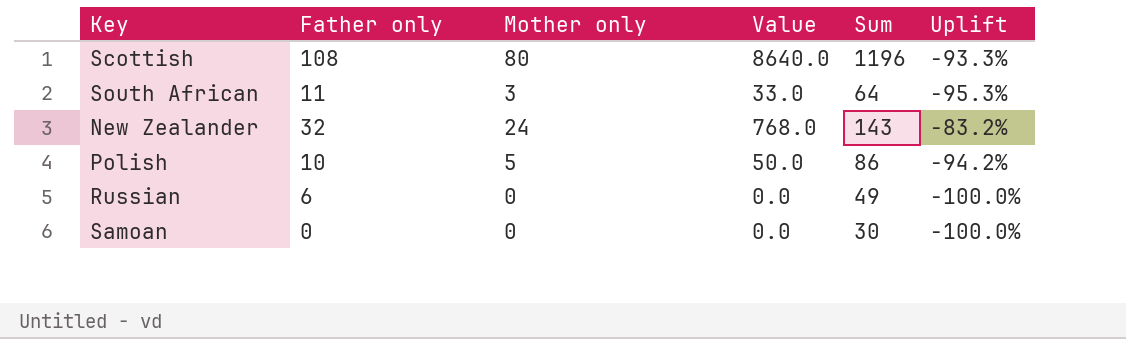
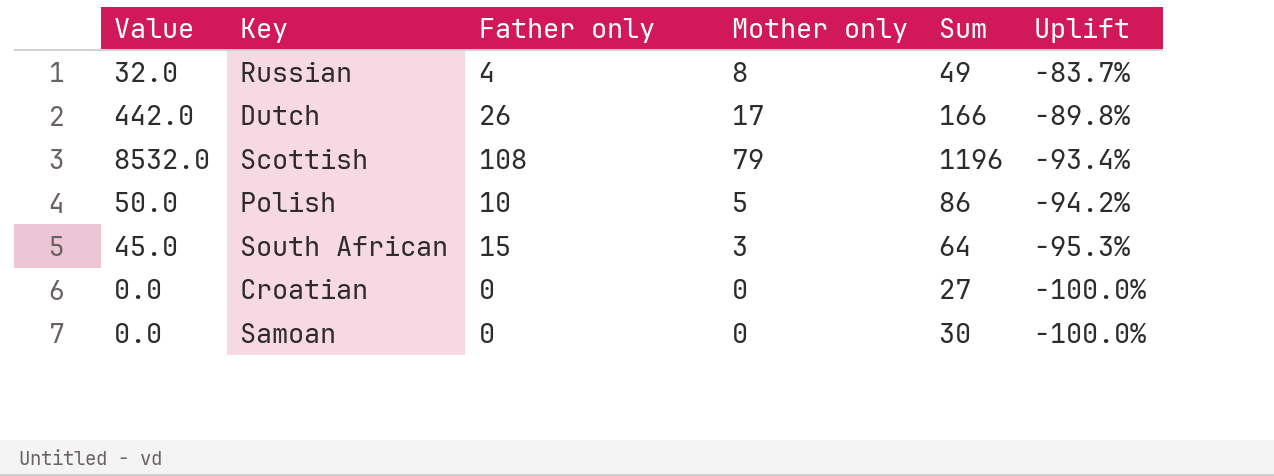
row order: none -> Uplift descending
column Value | position: 4 -> 1
row New Zealander: 32 | 24 | 768.0 | 143 | -83.2% -> none
Russian | Value: 0.0 -> 32.0
Russian | Father only: 6 -> 4
Russian | Mother only: 0 -> 8
Russian | Uplift: -100.0% -> -83.7%
row Dutch: none -> 442.0 | 26 | 17 | 166 | -89.8%
Scottish | Value: 8640.0 -> 8532.0
Scottish | Mother only: 80 -> 79
Scottish | Uplift: -93.3% -> -93.4%
South African | Value: 33.0 -> 45.0
South African | Father only: 11 -> 15
row Croatian: none -> 0.0 | 0 | 0 | 27 | -100.0%

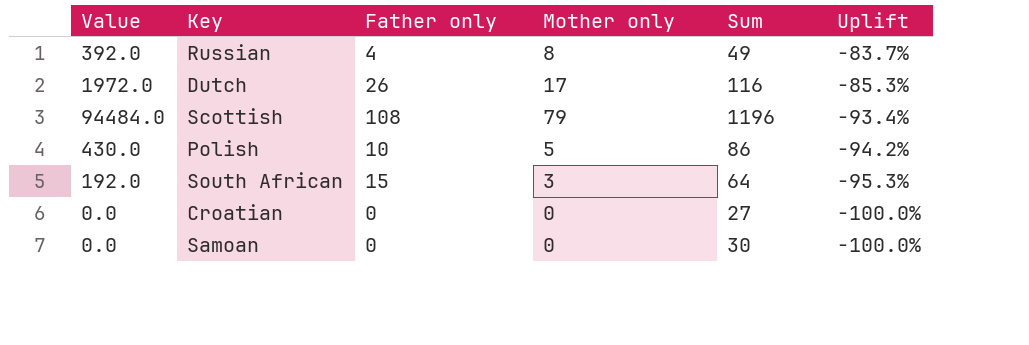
column Value | formula: [Father only] * [Mother only] -> [Mother only] * [Sum]
Dutch | Sum: 166 -> 116
Dutch | Uplift: -89.8% -> -85.3%

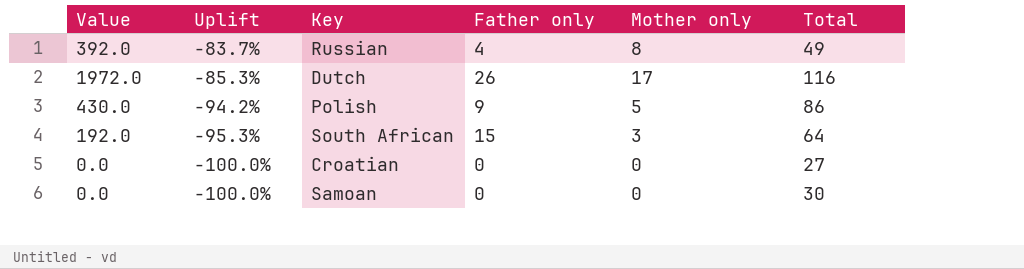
column Uplift | position: 6 -> 2
column name: Sum -> Total
row Scottish: 94484.0 | 108 | 79 | 1196 | -93.4% -> none
Polish | Father only: 10 -> 9

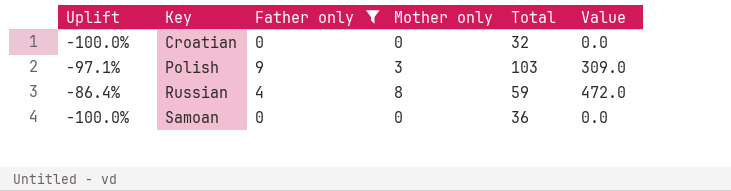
filter: none -> Father only <= 9
row order: Uplift descending -> Key ascending
column Value | position: 1 -> 6
Croatian | Total: 27 -> 32
Polish | Uplift: -94.2% -> -97.1%
Polish | Mother only: 5 -> 3
Polish | Total: 86 -> 103
Polish | Value: 430.0 -> 309.0
Russian | Uplift: -83.7% -> -86.4%
Russian | Total: 49 -> 59
Russian | Value: 392.0 -> 472.0
Samoan | Total: 30 -> 36

